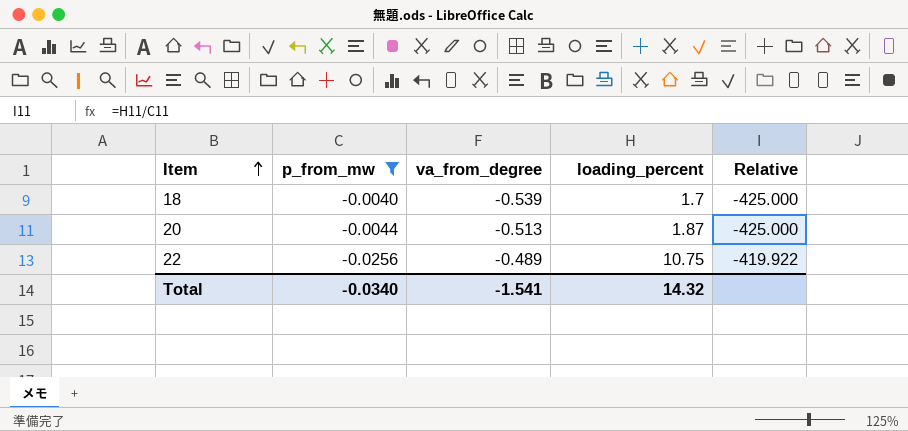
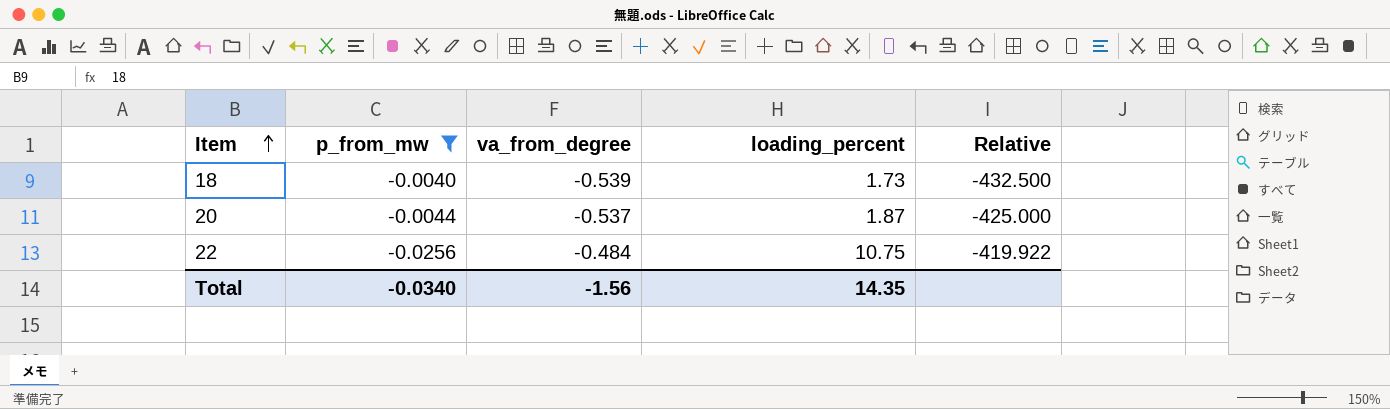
18 | loading_percent: 1.7 -> 1.73
18 | Relative: -425.000 -> -432.500
20 | va_from_degree: -0.513 -> -0.537
22 | va_from_degree: -0.489 -> -0.484
Total | va_from_degree: -1.541 -> -1.56
Total | loading_percent: 14.32 -> 14.35

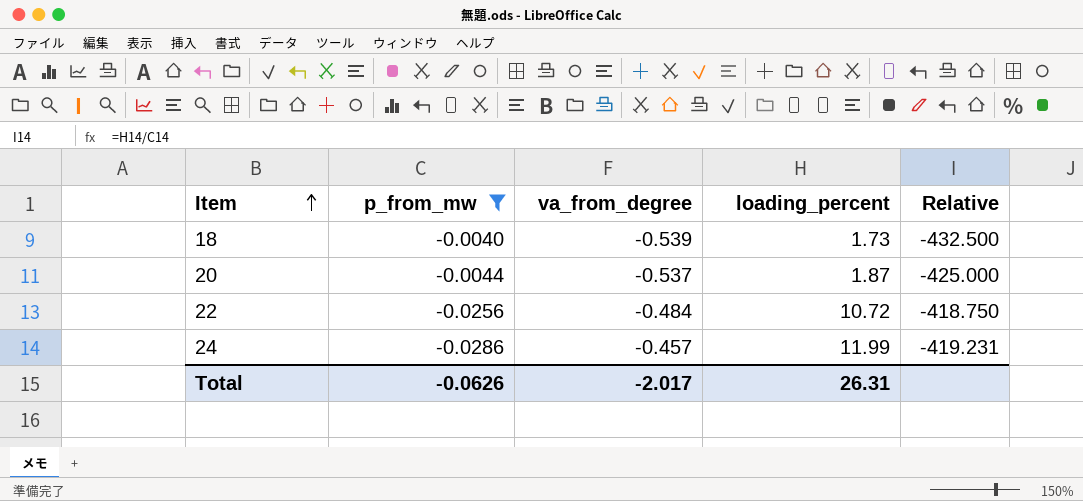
22 | loading_percent: 10.75 -> 10.72
22 | Relative: -419.922 -> -418.750
row 24: none -> -0.0286 | -0.457 | 11.99 | -419.231
Total | p_from_mw: -0.0340 -> -0.0626
Total | va_from_degree: -1.56 -> -2.017
Total | loading_percent: 14.35 -> 26.31

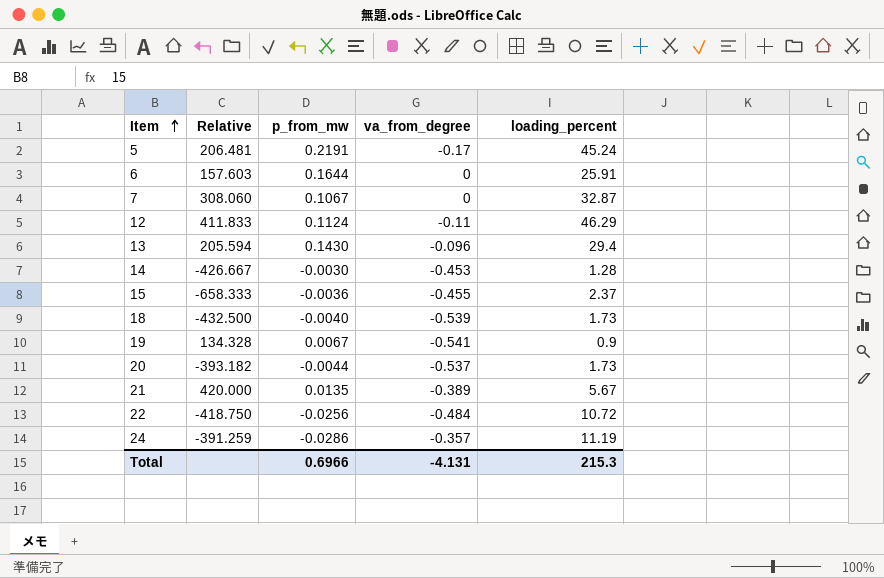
filter: p_from_mw <= -0.0040 -> none
column Relative | position: 5 -> 2
20 | Relative: -425.000 -> -393.182
20 | loading_percent: 1.87 -> 1.73
24 | Relative: -419.231 -> -391.259
24 | va_from_degree: -0.457 -> -0.357
24 | loading_percent: 11.99 -> 11.19
Total | p_from_mw: -0.0626 -> 0.6966
Total | va_from_degree: -2.017 -> -4.131
Total | loading_percent: 26.31 -> 215.3

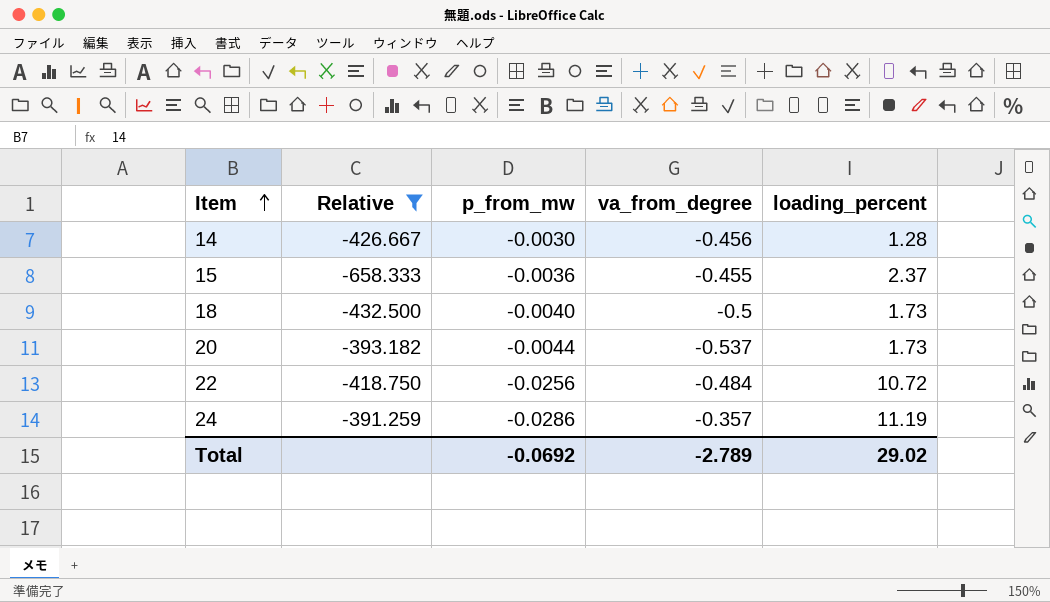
filter: none -> Relative <= -391.259
14 | va_from_degree: -0.453 -> -0.456
18 | va_from_degree: -0.539 -> -0.5
Total | p_from_mw: 0.6966 -> -0.0692
Total | va_from_degree: -4.131 -> -2.789
Total | loading_percent: 215.3 -> 29.02

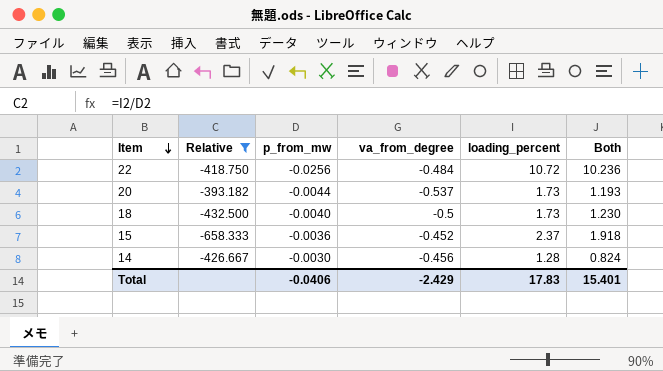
row order: Item ascending -> Item descending
column Both | formula: none -> [va_from_degree] + [loading_percent]
row 24: -391.259 | -0.0286 | -0.357 | 11.19 -> none
15 | va_from_degree: -0.455 -> -0.452
Total | p_from_mw: -0.0692 -> -0.0406
Total | va_from_degree: -2.789 -> -2.429
Total | loading_percent: 29.02 -> 17.83

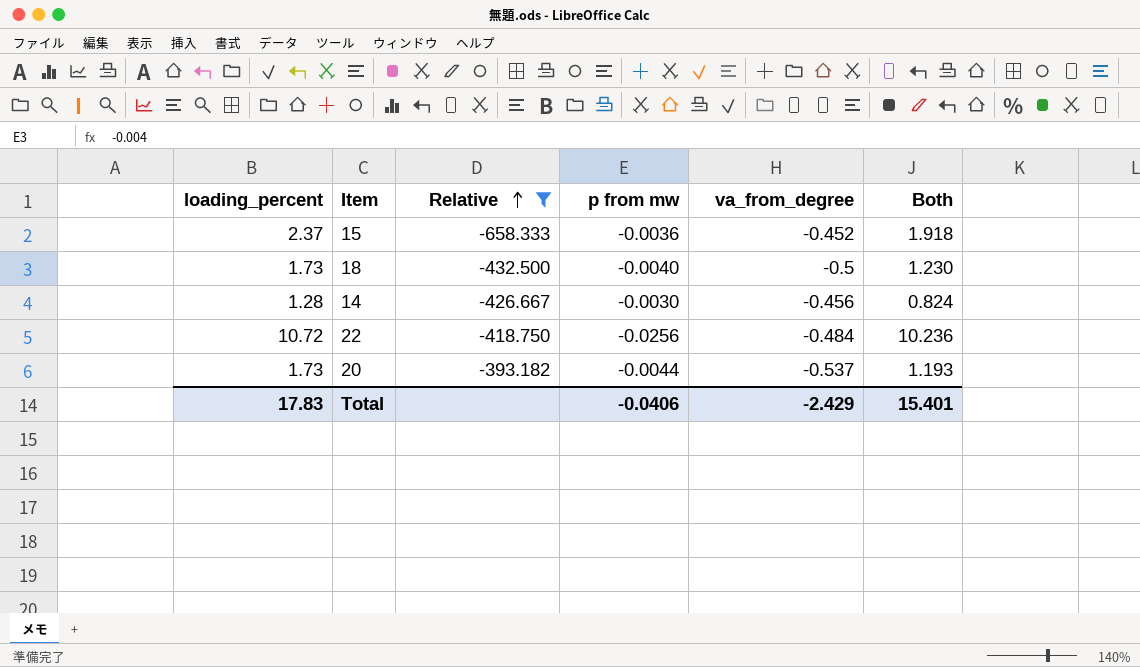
row order: Item descending -> Relative ascending
column loading_percent | position: 5 -> 1
column name: p_from_mw -> p from mw

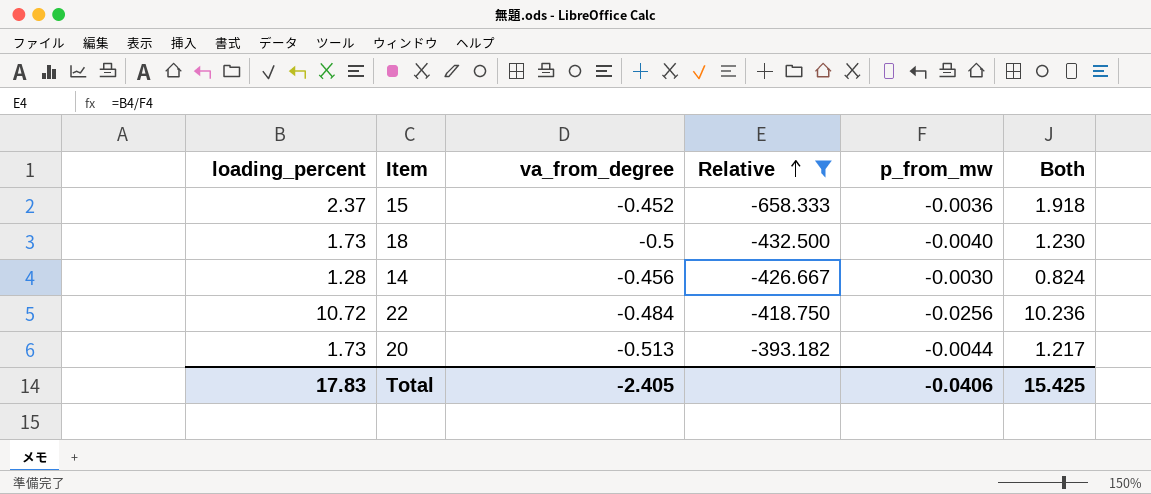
column va_from_degree | position: 5 -> 3
column name: p from mw -> p_from_mw
20 | va_from_degree: -0.537 -> -0.513
20 | Both: 1.193 -> 1.217
Total | va_from_degree: -2.429 -> -2.405
Total | Both: 15.401 -> 15.425

